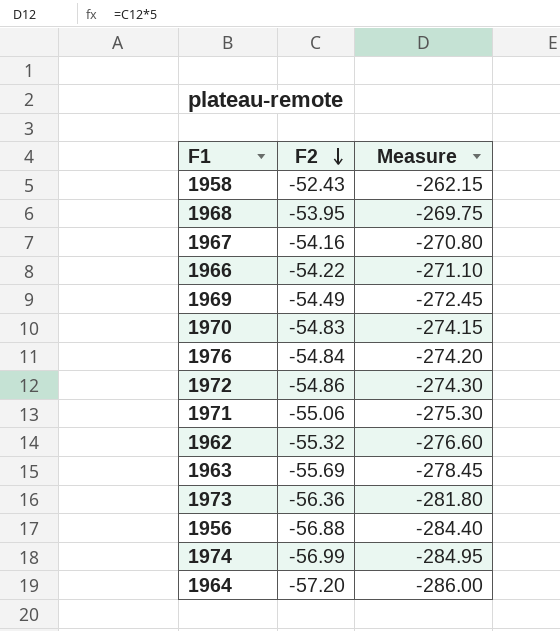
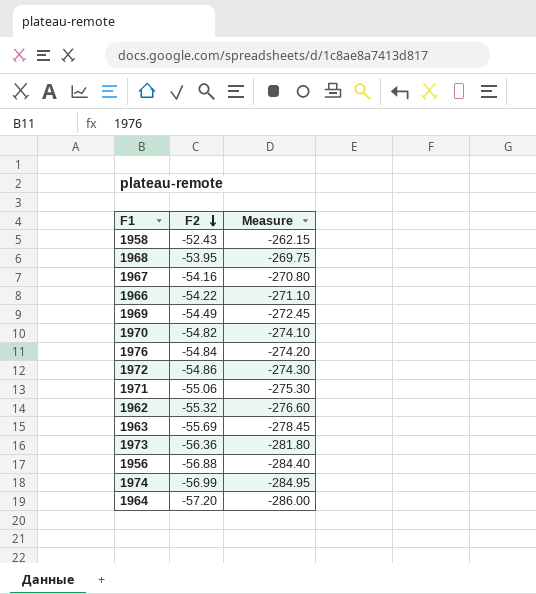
1970 | F2: -54.83 -> -54.82
1970 | Measure: -274.15 -> -274.10

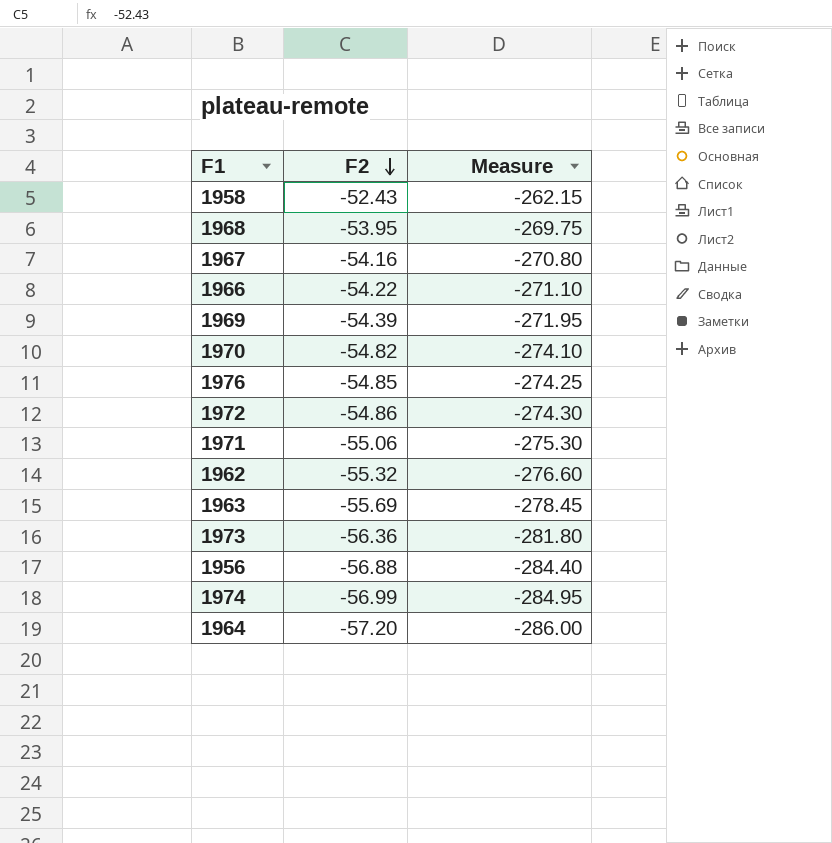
1969 | F2: -54.49 -> -54.39
1969 | Measure: -272.45 -> -271.95
1976 | F2: -54.84 -> -54.85
1976 | Measure: -274.20 -> -274.25

